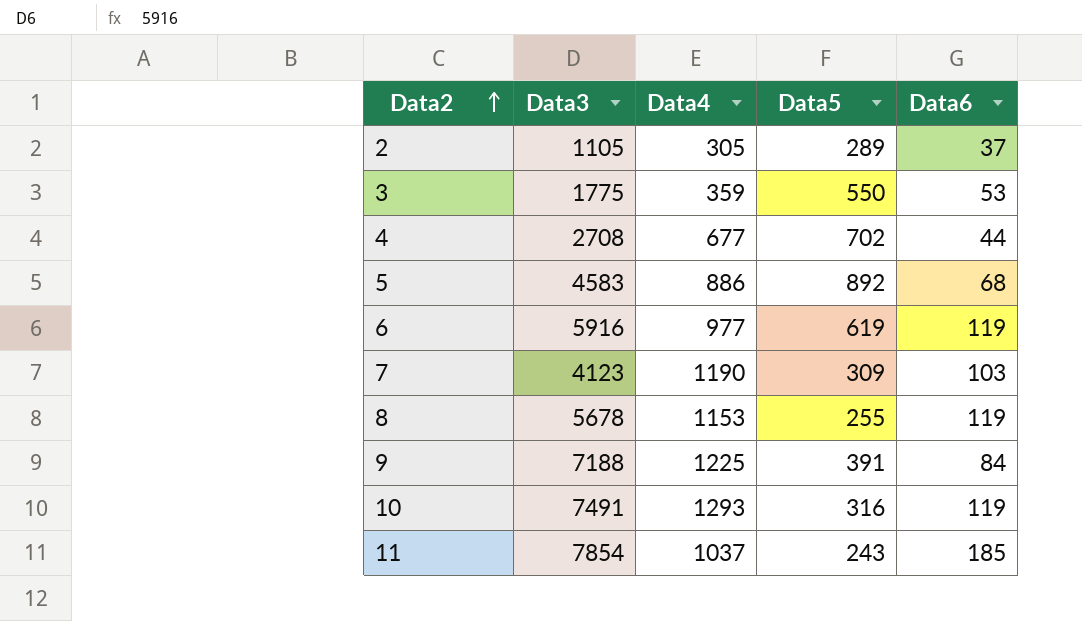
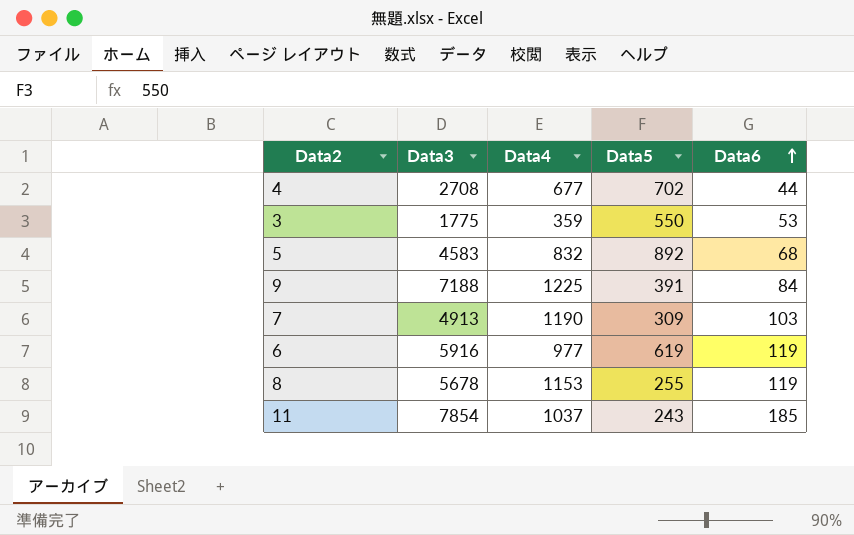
row order: Data2 ascending -> Data6 ascending
row 2: 1105 | 305 | 289 | 37 -> none
row 10: 7491 | 1293 | 316 | 119 -> none
5 | Data4: 886 -> 832
7 | Data3: 4123 -> 4913

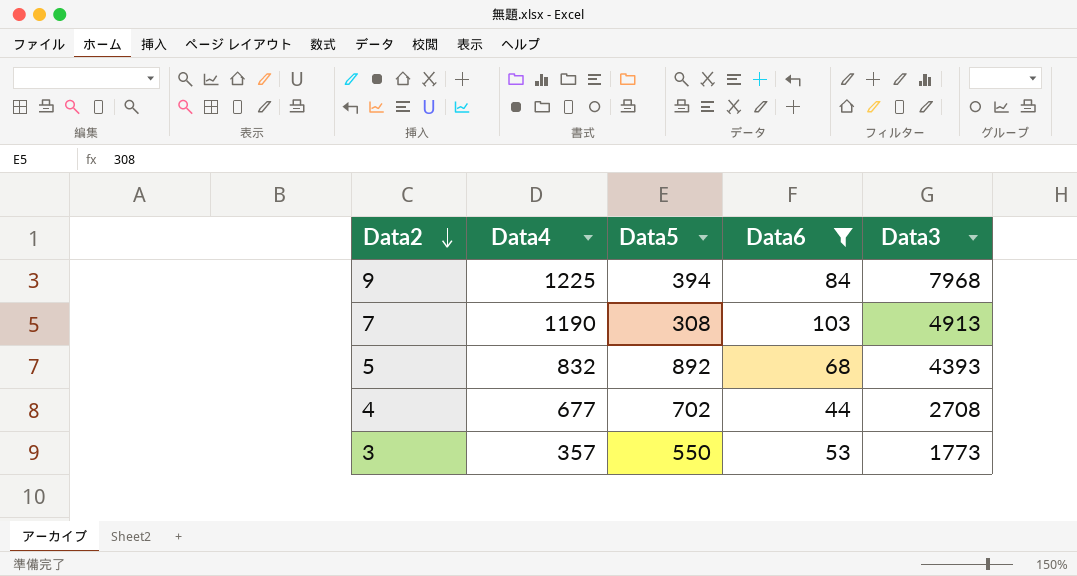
filter: none -> Data6 <= 103
row order: Data6 ascending -> Data2 descending
column Data3 | position: 2 -> 5
9 | Data5: 391 -> 394
9 | Data3: 7188 -> 7968
7 | Data5: 309 -> 308
5 | Data3: 4583 -> 4393
3 | Data4: 359 -> 357
3 | Data3: 1775 -> 1773

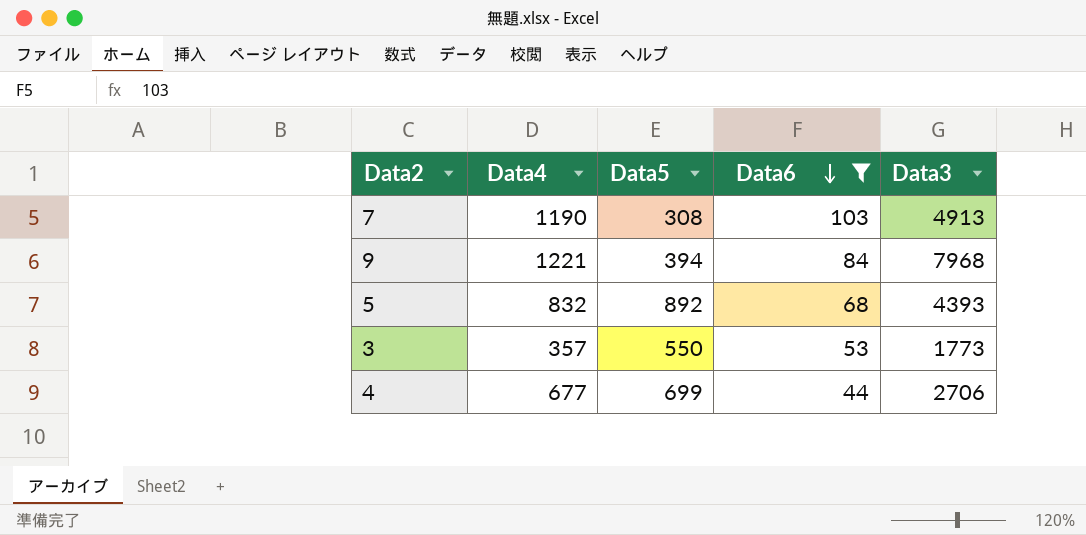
row order: Data2 descending -> Data6 descending
9 | Data4: 1225 -> 1221
4 | Data5: 702 -> 699
4 | Data3: 2708 -> 2706

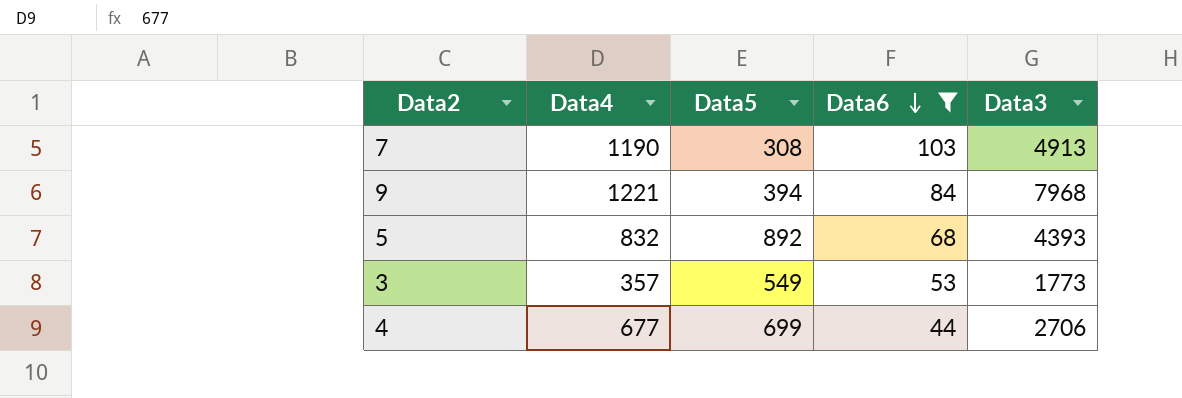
3 | Data5: 550 -> 549

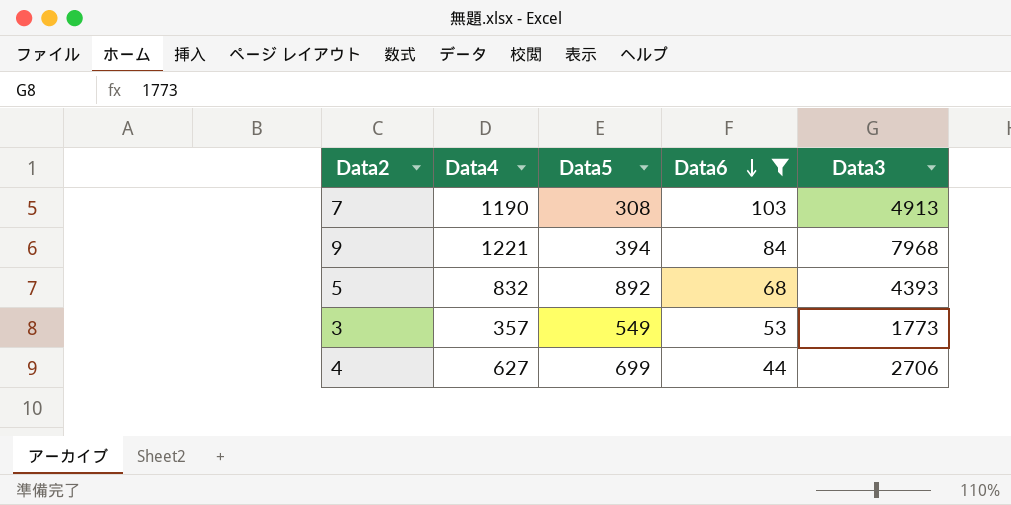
4 | Data4: 677 -> 627

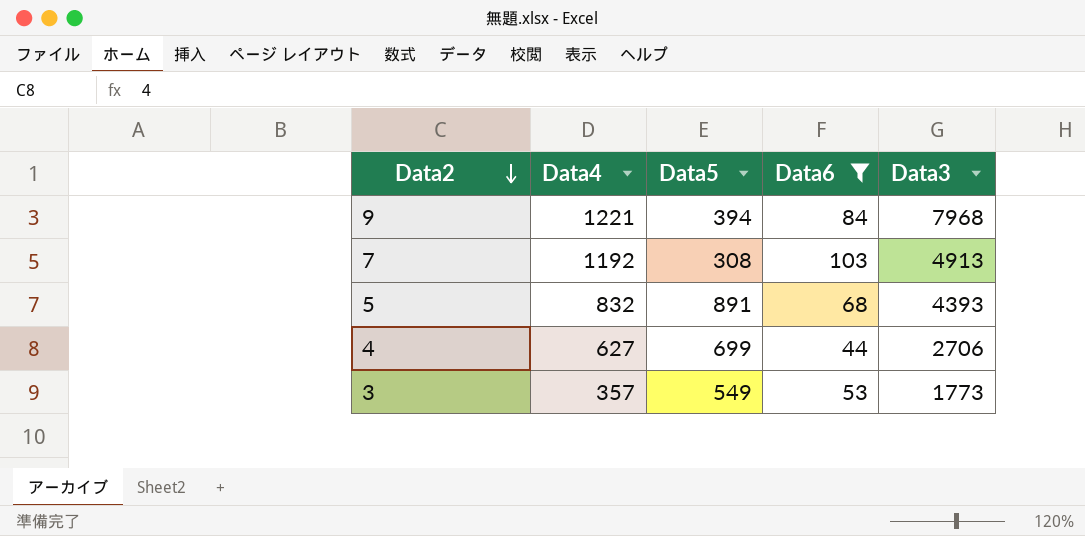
row order: Data6 descending -> Data2 descending
7 | Data4: 1190 -> 1192
5 | Data5: 892 -> 891

